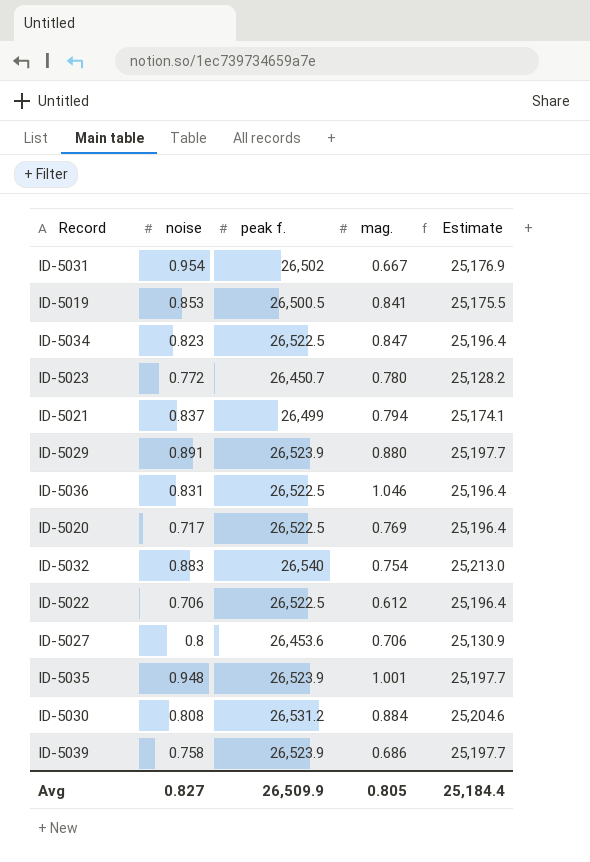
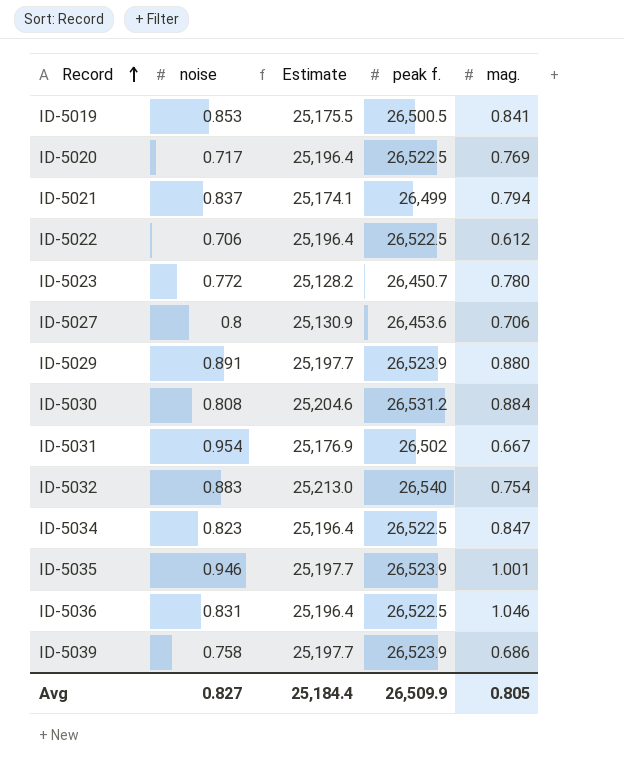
row order: none -> Record ascending
column Estimate | position: 5 -> 3
ID-5035 | noise: 0.948 -> 0.946

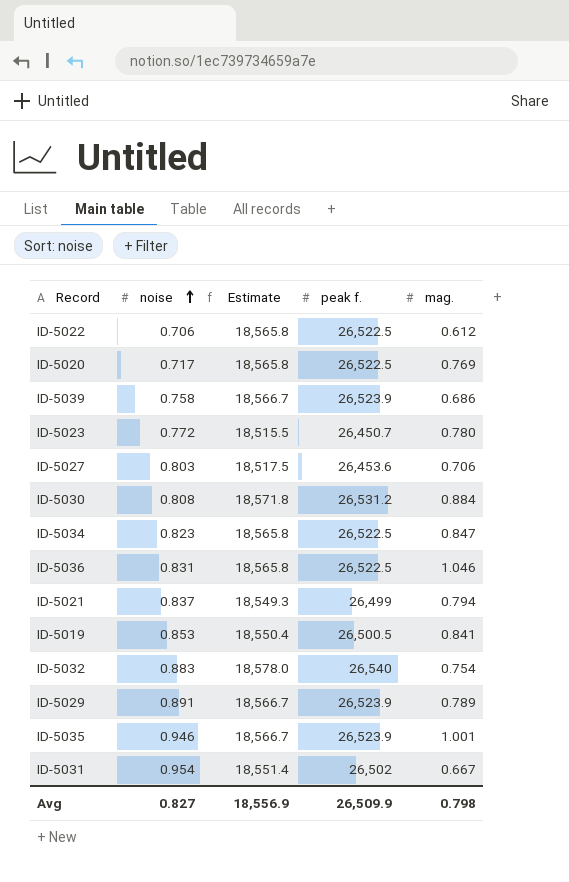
row order: Record ascending -> noise ascending
column Estimate | formula: [peak f.] * 0.95 -> [peak f.] * 0.7
ID-5027 | noise: 0.8 -> 0.803
ID-5029 | mag.: 0.880 -> 0.789
Avg | Estimate: 25,184.4 -> 18,556.9
Avg | mag.: 0.805 -> 0.798

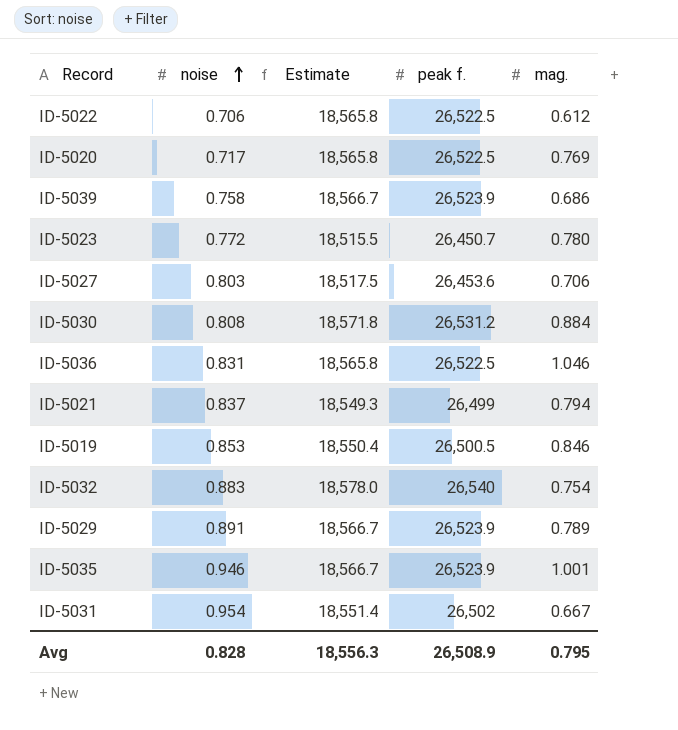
row ID-5034: 0.823 | 18,565.8 | 26,522.5 | 0.847 -> none
ID-5019 | mag.: 0.841 -> 0.846
Avg | noise: 0.827 -> 0.828
Avg | Estimate: 18,556.9 -> 18,556.3
Avg | peak f.: 26,509.9 -> 26,508.9
Avg | mag.: 0.798 -> 0.795

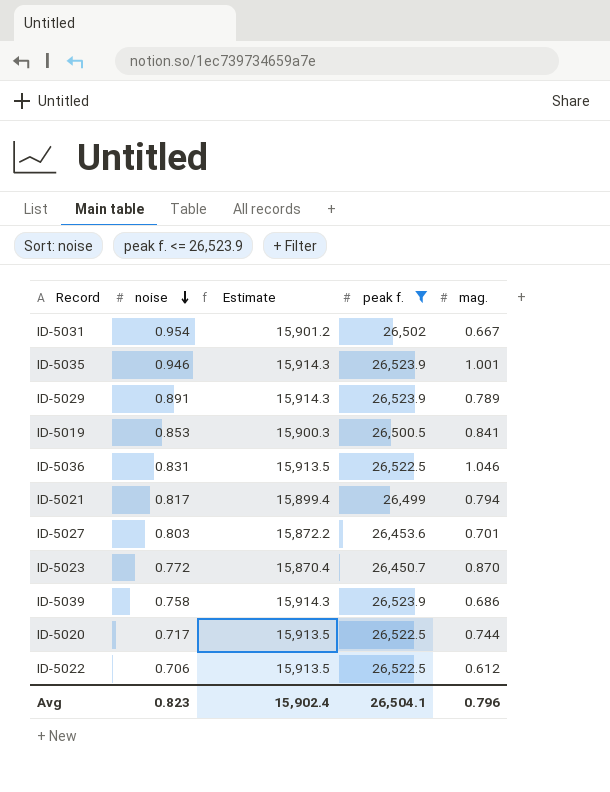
filter: none -> peak f. <= 26,523.9
row order: noise ascending -> noise descending
column Estimate | formula: [peak f.] * 0.7 -> [peak f.] * 0.6
ID-5019 | mag.: 0.846 -> 0.841
ID-5021 | noise: 0.837 -> 0.817
ID-5027 | mag.: 0.706 -> 0.701
ID-5023 | mag.: 0.780 -> 0.870
ID-5020 | mag.: 0.769 -> 0.744
Avg | noise: 0.828 -> 0.823
Avg | Estimate: 18,556.3 -> 15,902.4
Avg | peak f.: 26,508.9 -> 26,504.1
Avg | mag.: 0.795 -> 0.796

